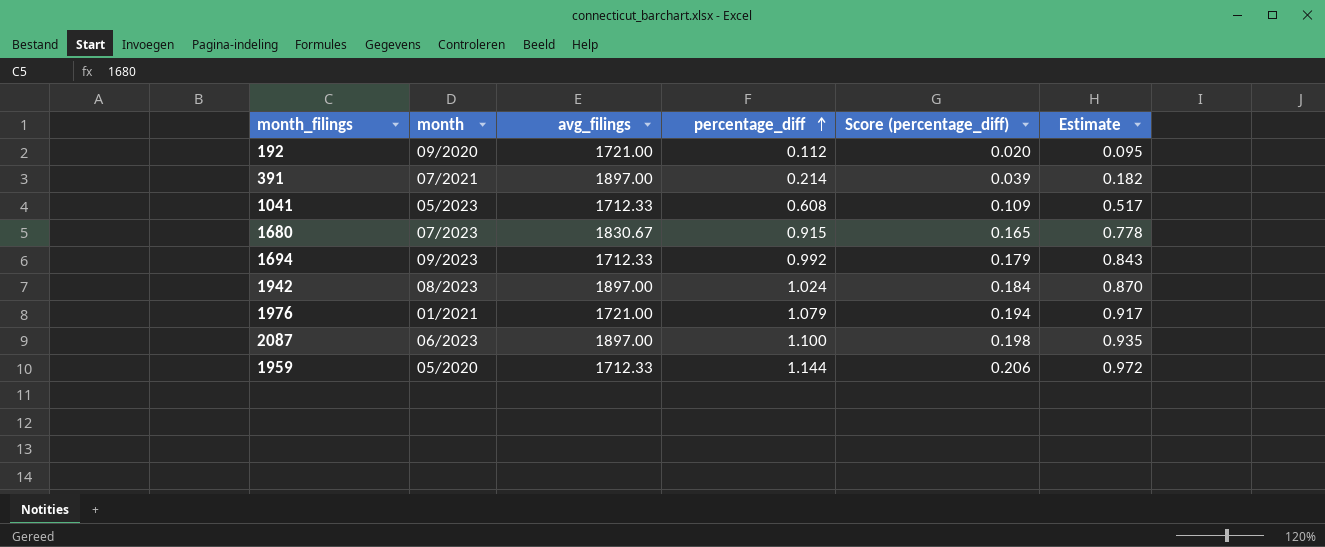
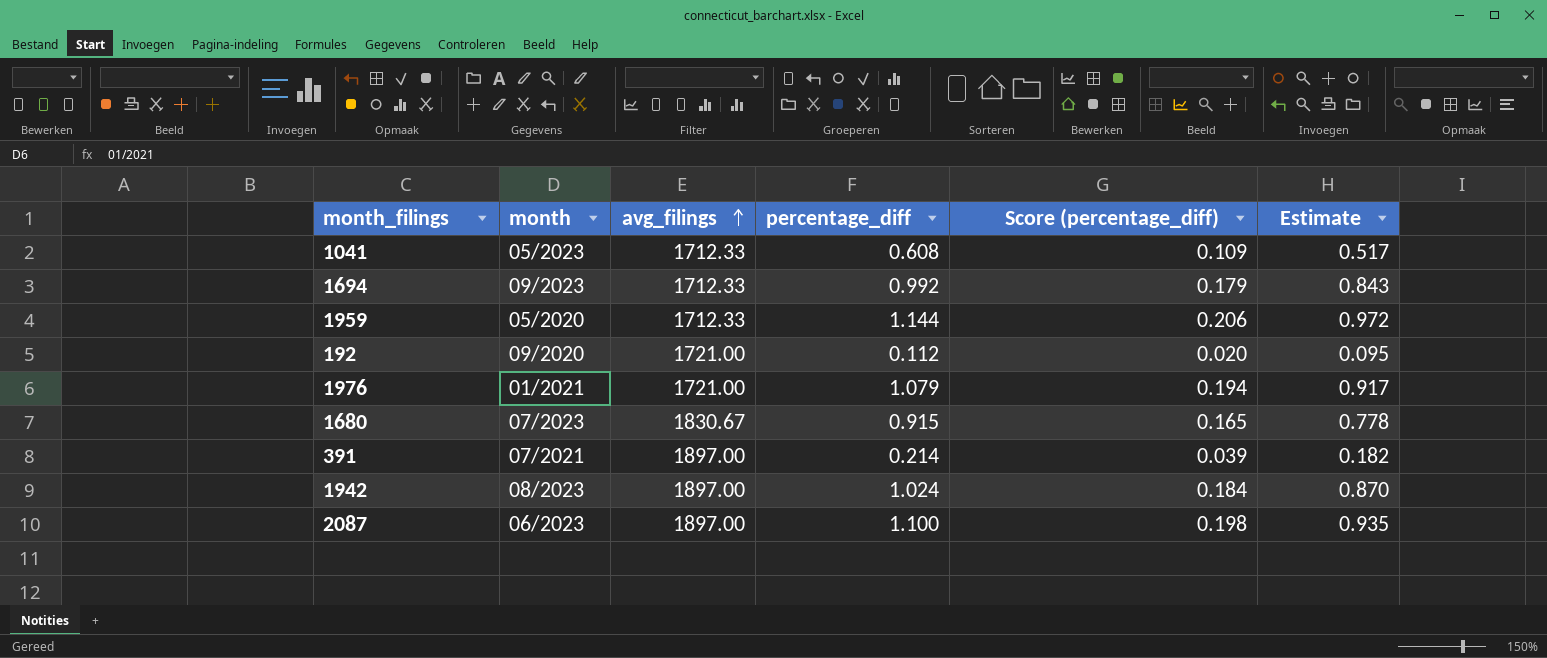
row order: percentage_diff ascending -> avg_filings ascending

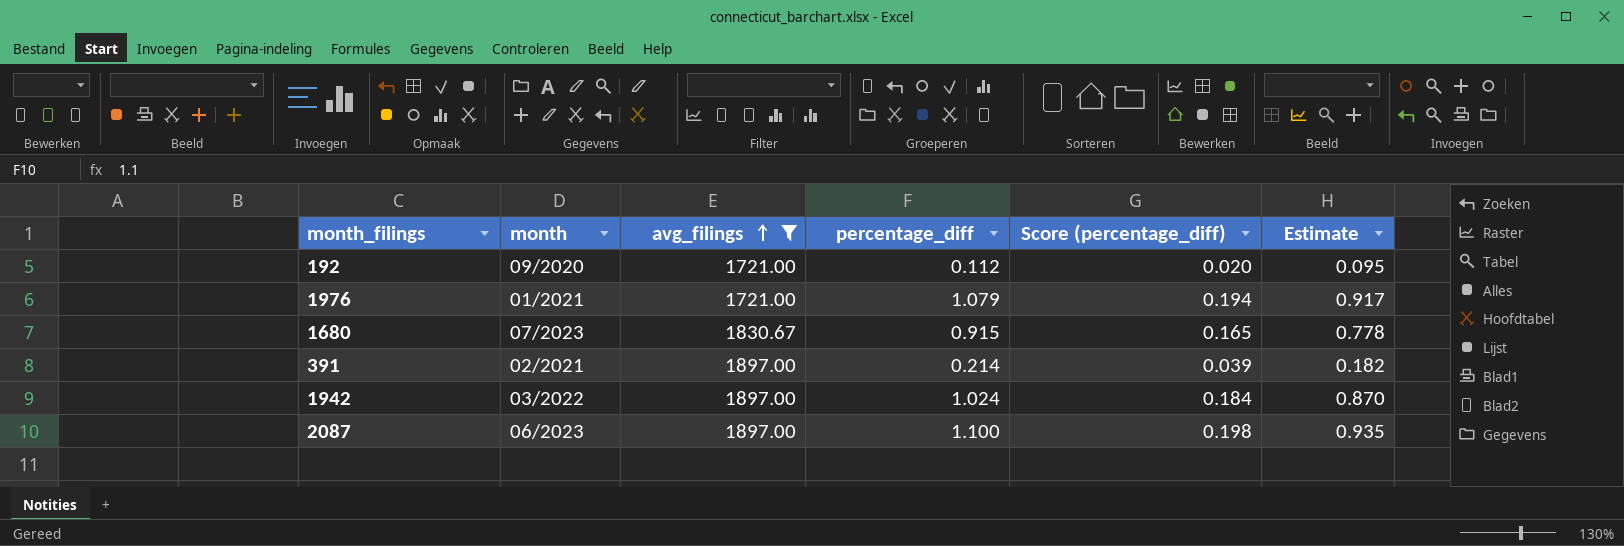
filter: none -> avg_filings != 1712.33
391 | month: 07/2021 -> 02/2021
1942 | month: 08/2023 -> 03/2022

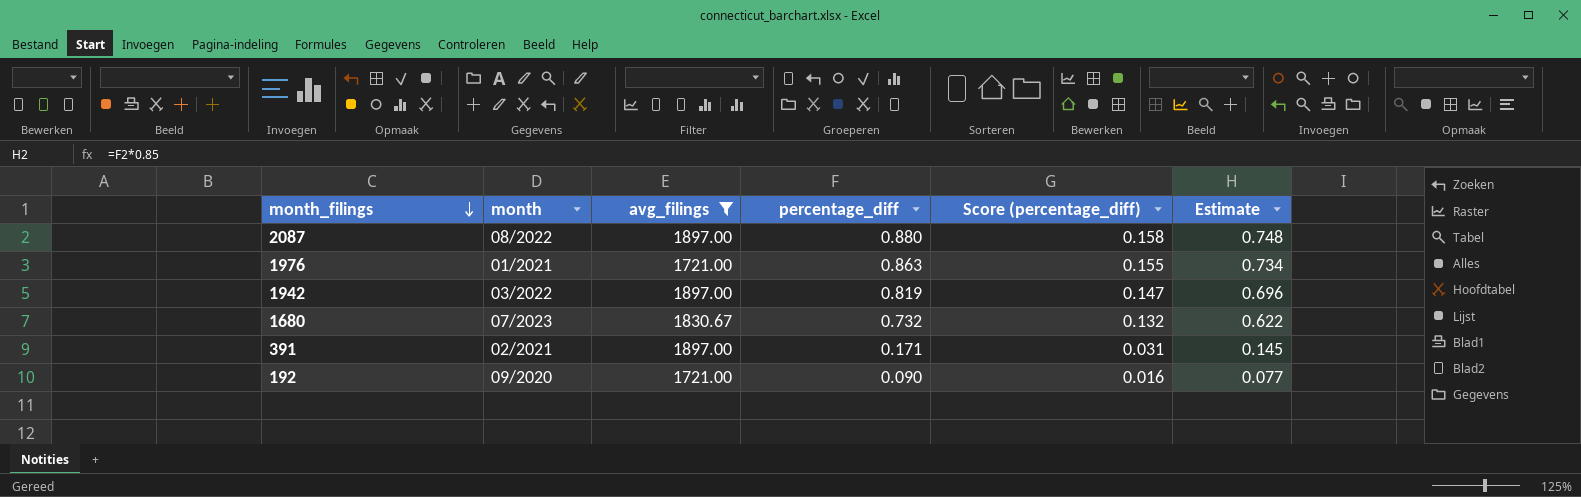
row order: avg_filings ascending -> month_filings descending
2087 | month: 06/2023 -> 08/2022
2087 | percentage_diff: 1.100 -> 0.880
2087 | Score (percentage_diff): 0.198 -> 0.158
2087 | Estimate: 0.935 -> 0.748
1976 | percentage_diff: 1.079 -> 0.863
1976 | Score (percentage_diff): 0.194 -> 0.155
1976 | Estimate: 0.917 -> 0.734
1942 | percentage_diff: 1.024 -> 0.819
1942 | Score (percentage_diff): 0.184 -> 0.147
1942 | Estimate: 0.870 -> 0.696
1680 | percentage_diff: 0.915 -> 0.732
1680 | Score (percentage_diff): 0.165 -> 0.132
1680 | Estimate: 0.778 -> 0.622
391 | percentage_diff: 0.214 -> 0.171
391 | Score (percentage_diff): 0.039 -> 0.031
391 | Estimate: 0.182 -> 0.145
192 | percentage_diff: 0.112 -> 0.090
192 | Score (percentage_diff): 0.020 -> 0.016
192 | Estimate: 0.095 -> 0.077

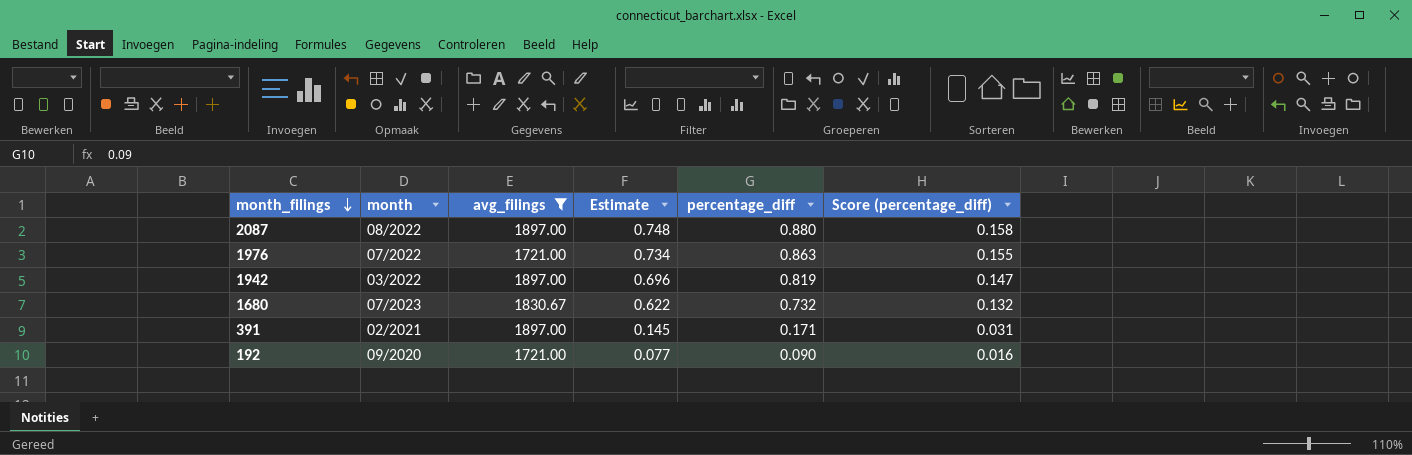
column Estimate | position: 6 -> 4
1976 | month: 01/2021 -> 07/2022

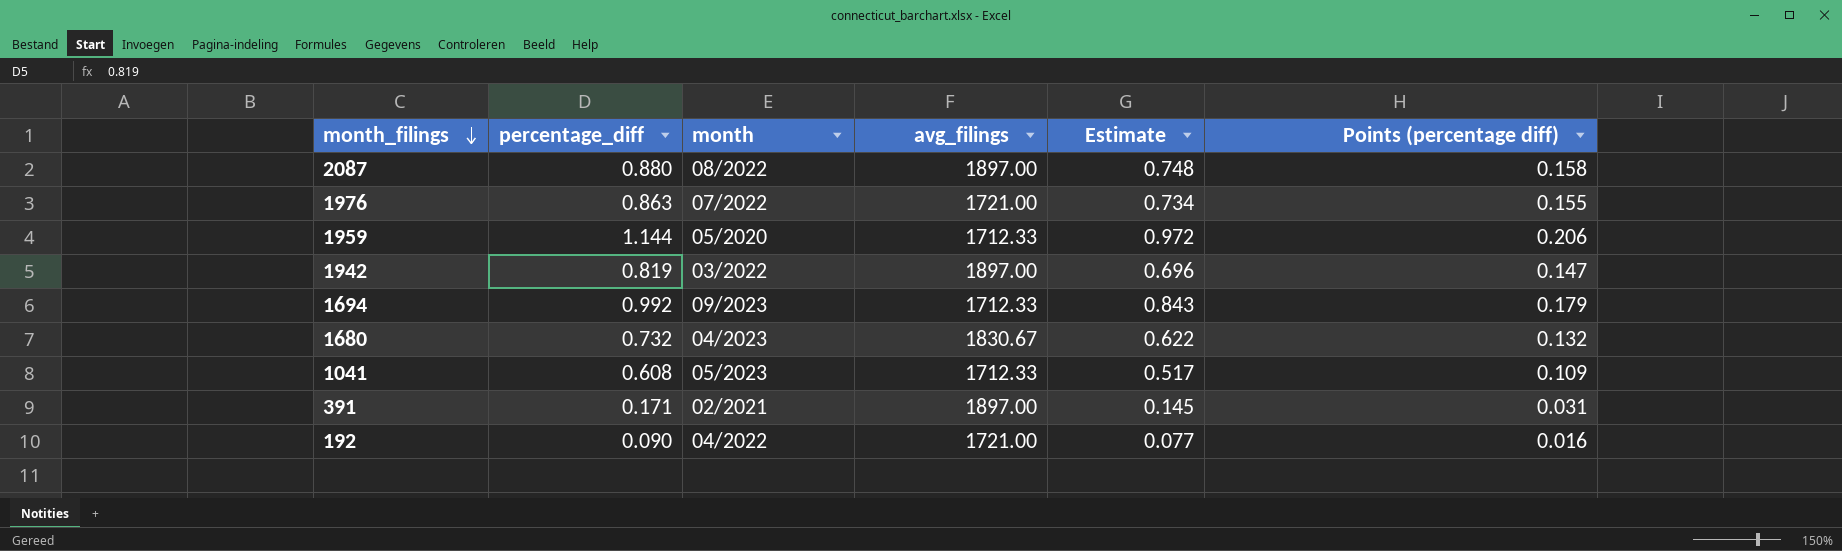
filter: avg_filings != 1712.33 -> none
column percentage_diff | position: 5 -> 2
column name: Score (percentage_diff) -> Points (percentage diff)
1680 | month: 07/2023 -> 04/2023
192 | month: 09/2020 -> 04/2022

